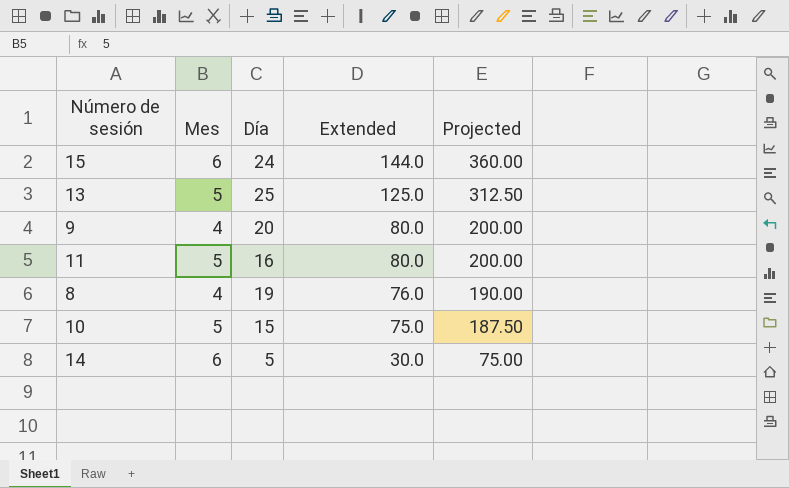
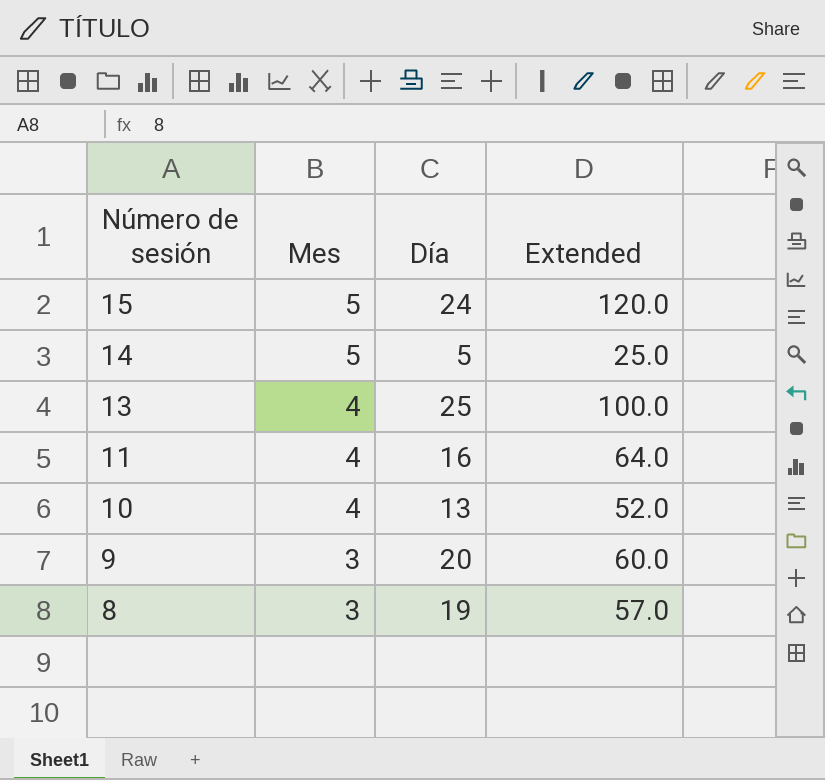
row order: Extended descending -> Número de sesión descending
column Projected | formula: [Extended] * 2.5 -> none
15 | Mes: 6 -> 5
15 | Extended: 144.0 -> 120.0
14 | Mes: 6 -> 5
14 | Extended: 30.0 -> 25.0
13 | Mes: 5 -> 4
13 | Extended: 125.0 -> 100.0
11 | Mes: 5 -> 4
11 | Extended: 80.0 -> 64.0
10 | Mes: 5 -> 4
10 | Día: 15 -> 13
10 | Extended: 75.0 -> 52.0
9 | Mes: 4 -> 3
9 | Extended: 80.0 -> 60.0
8 | Mes: 4 -> 3
8 | Extended: 76.0 -> 57.0

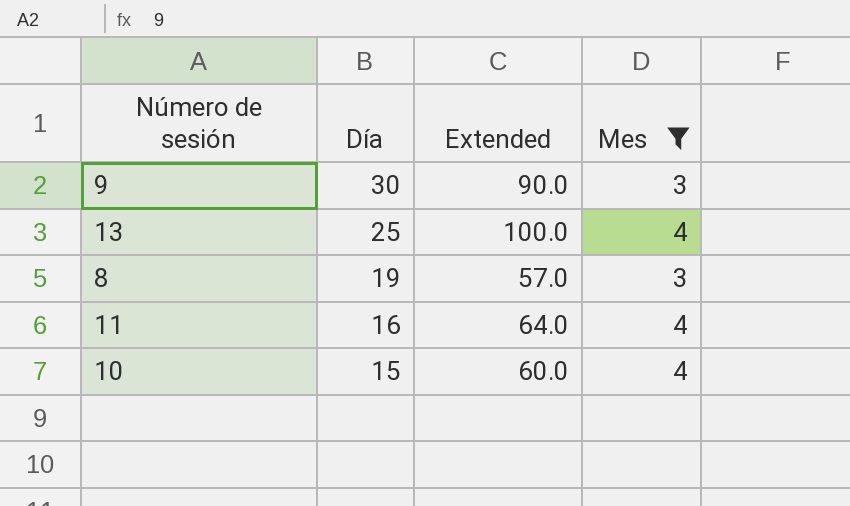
filter: none -> Mes != 5
row order: Número de sesión descending -> Día descending
column Mes | position: 2 -> 4
9 | Día: 20 -> 30
9 | Extended: 60.0 -> 90.0
10 | Día: 13 -> 15
10 | Extended: 52.0 -> 60.0

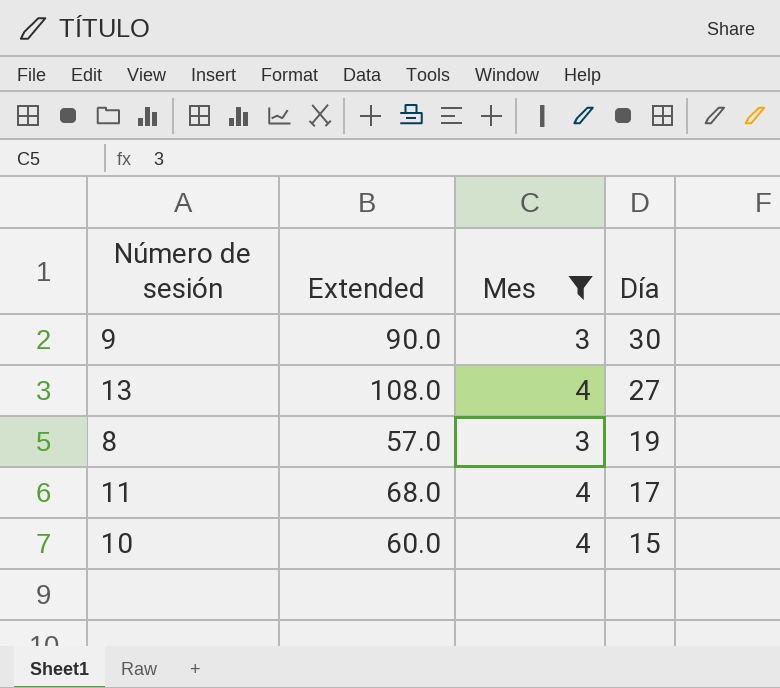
column Día | position: 2 -> 4
13 | Extended: 100.0 -> 108.0
13 | Día: 25 -> 27
11 | Extended: 64.0 -> 68.0
11 | Día: 16 -> 17

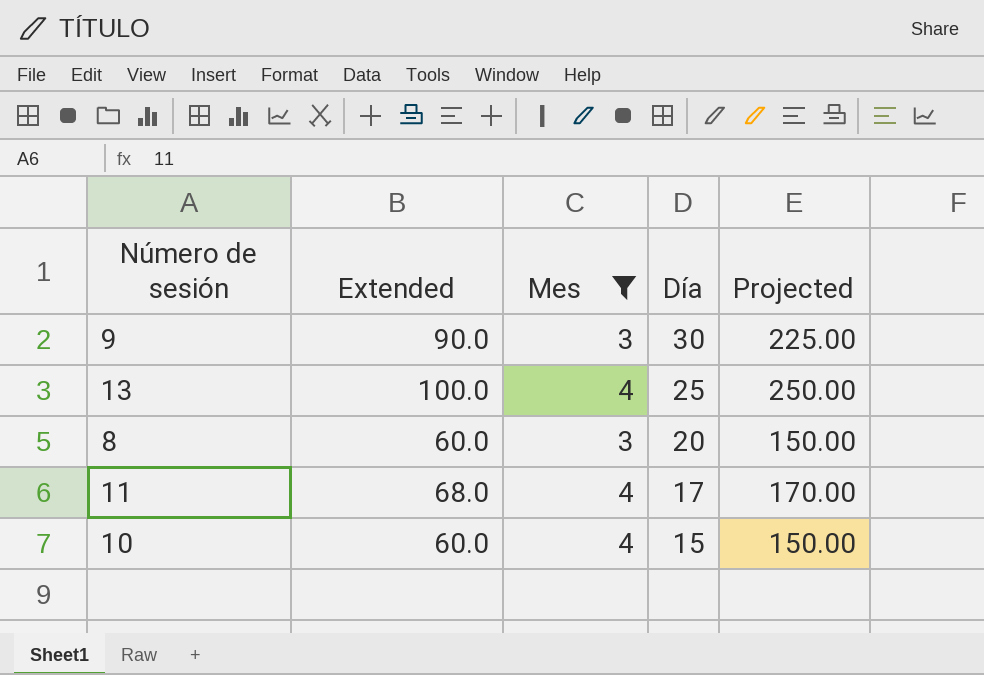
column Projected | formula: none -> [Extended] * 2.5
13 | Extended: 108.0 -> 100.0
13 | Día: 27 -> 25
8 | Extended: 57.0 -> 60.0
8 | Día: 19 -> 20

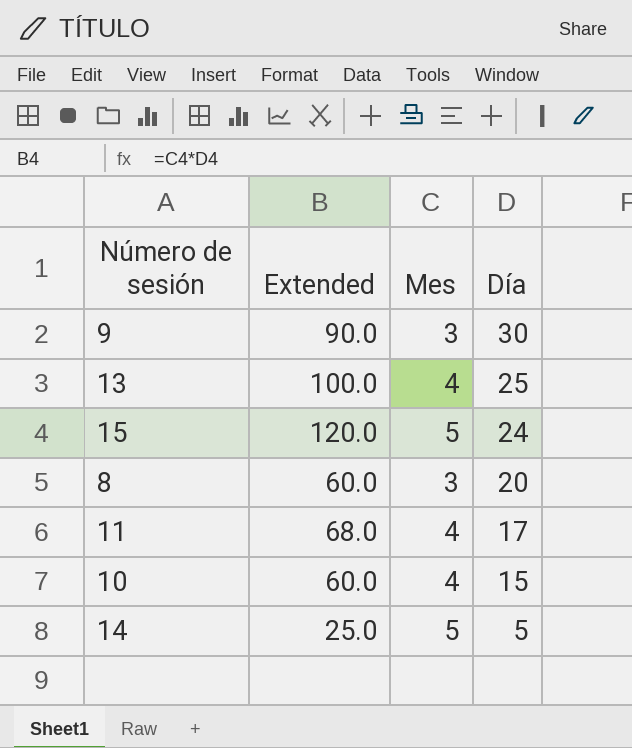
filter: Mes != 5 -> none
column Projected | formula: [Extended] * 2.5 -> none

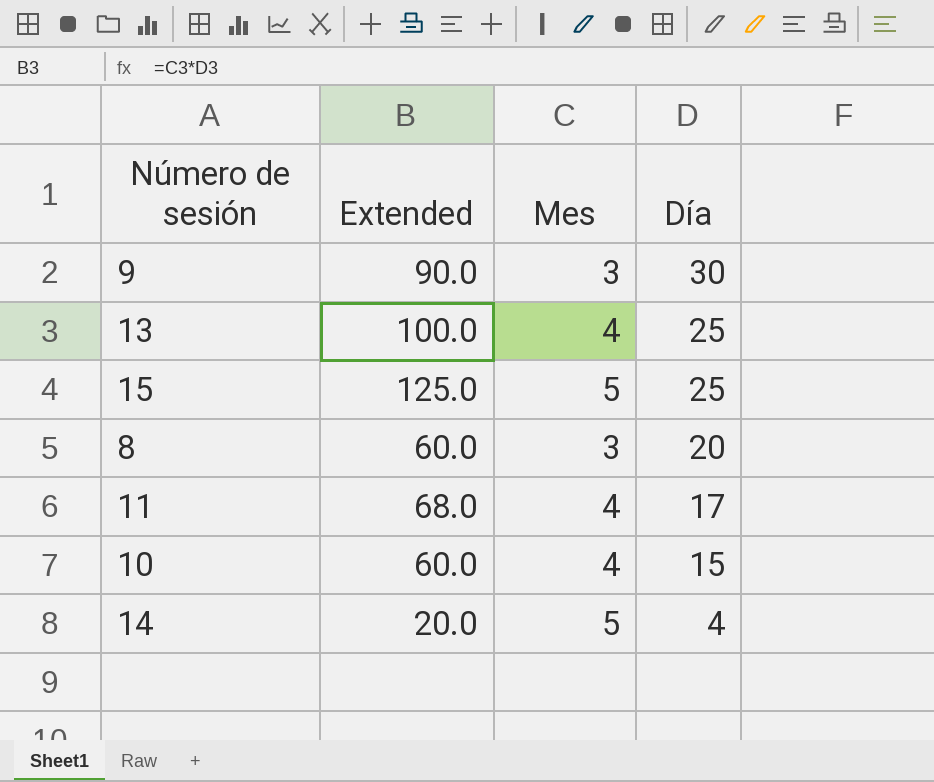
15 | Extended: 120.0 -> 125.0
15 | Día: 24 -> 25
14 | Extended: 25.0 -> 20.0
14 | Día: 5 -> 4

